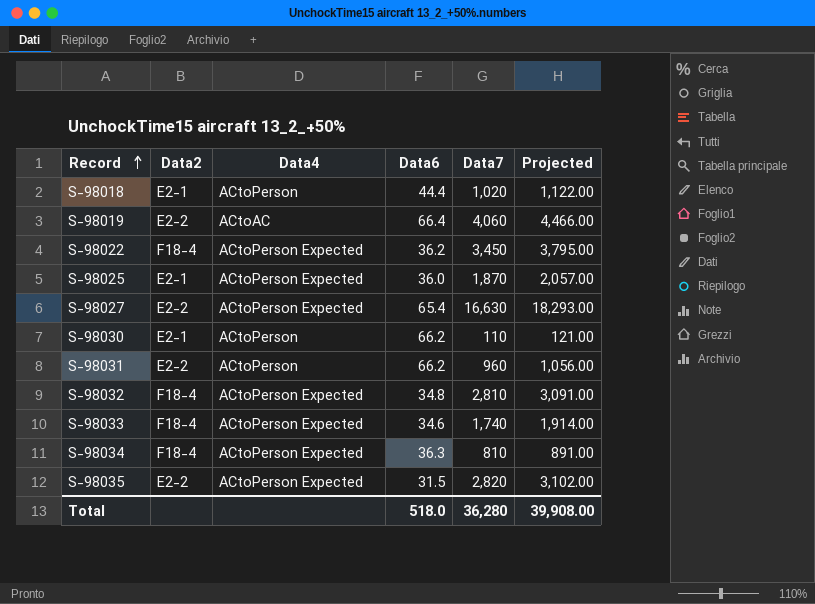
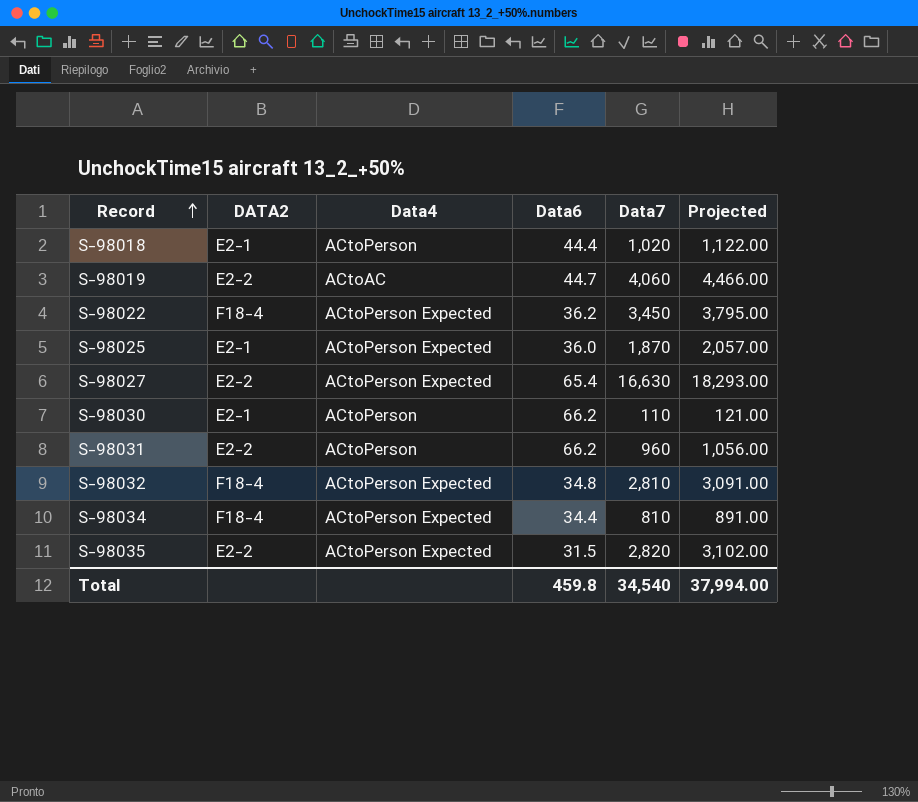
column name: Data2 -> DATA2
row S-98033: F18-4 | ACtoPerson Expected | 34.6 | 1,740 | 1,914.00 -> none
S-98019 | Data6: 66.4 -> 44.7
S-98034 | Data6: 36.3 -> 34.4
Total | Data6: 518.0 -> 459.8
Total | Data7: 36,280 -> 34,540
Total | Projected: 39,908.00 -> 37,994.00

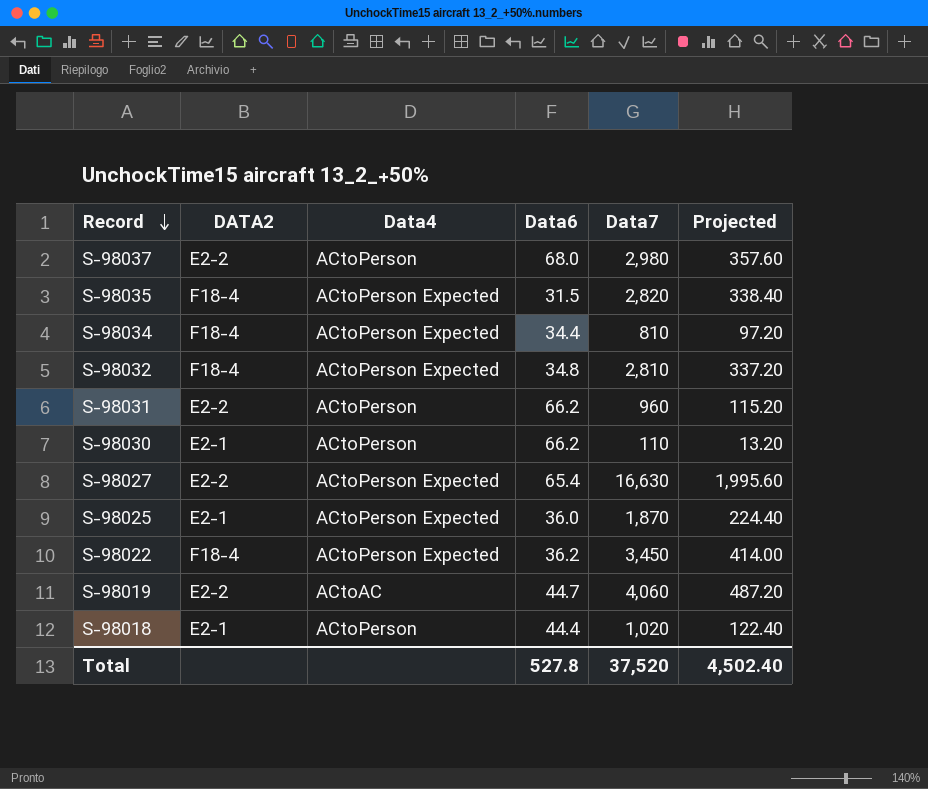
row order: Record ascending -> Record descending
column Projected | formula: [Data7] * 1.1 -> [Data7] * 0.12
row S-98037: none -> E2-2 | ACtoPerson | 68.0 | 2,980 | 357.60
S-98035 | DATA2: E2-2 -> F18-4
Total | Data6: 459.8 -> 527.8
Total | Data7: 34,540 -> 37,520
Total | Projected: 37,994.00 -> 4,502.40

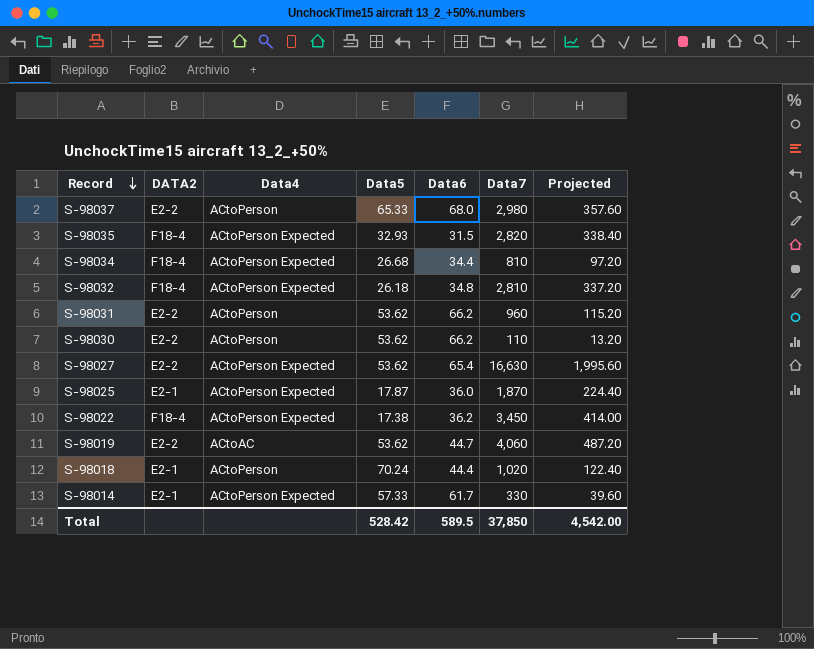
column Data5 | position: none -> 4
S-98030 | DATA2: E2-1 -> E2-2
row S-98014: none -> E2-1 | ACtoPerson Expected | 57.33 | 61.7 | 330 | 39.60
Total | Data6: 527.8 -> 589.5
Total | Data7: 37,520 -> 37,850
Total | Projected: 4,502.40 -> 4,542.00

